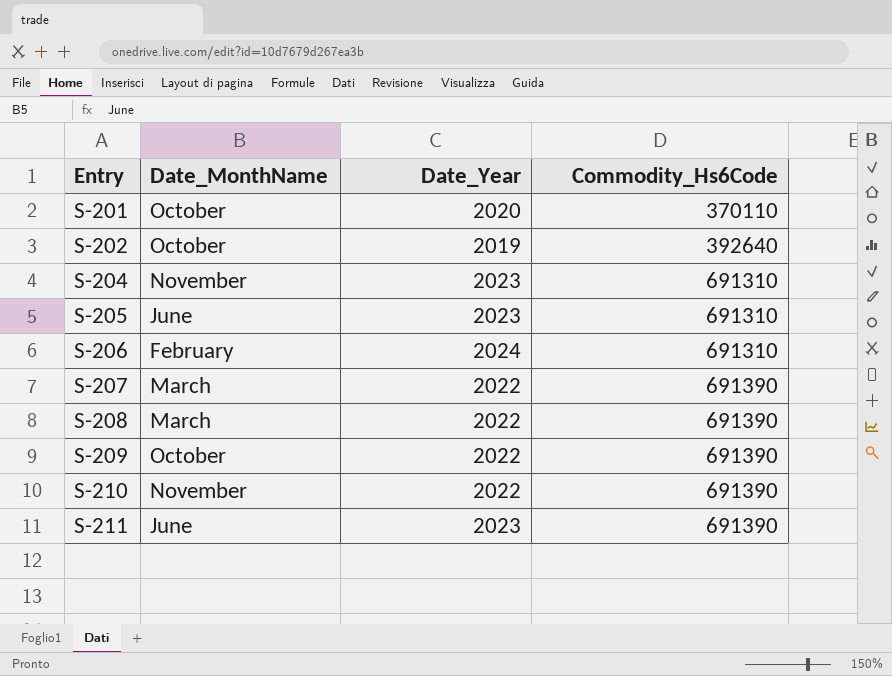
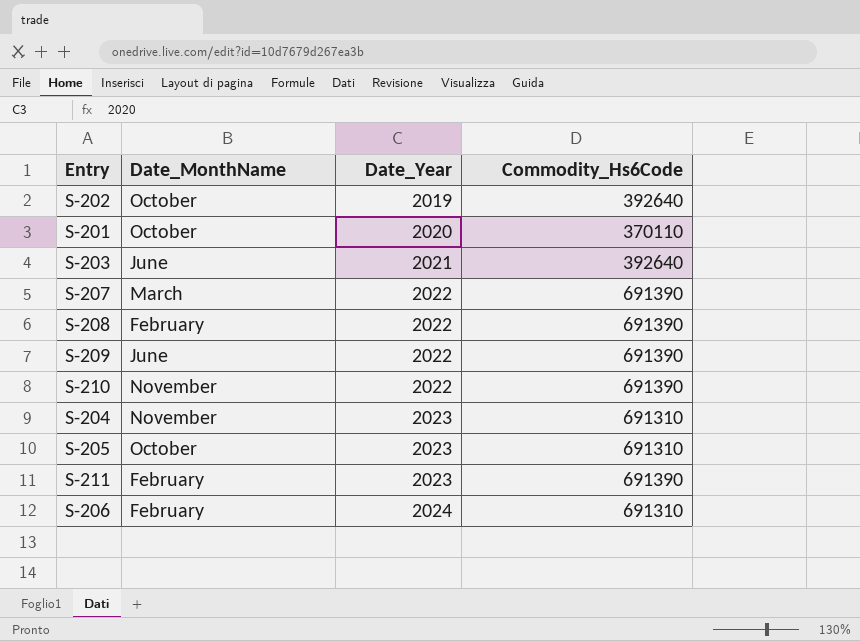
row order: Entry ascending -> Date_Year ascending
row S-203: none -> June | 2021 | 392640
S-208 | Date_MonthName: March -> February
S-209 | Date_MonthName: October -> June
S-205 | Date_MonthName: June -> October
S-211 | Date_MonthName: June -> February

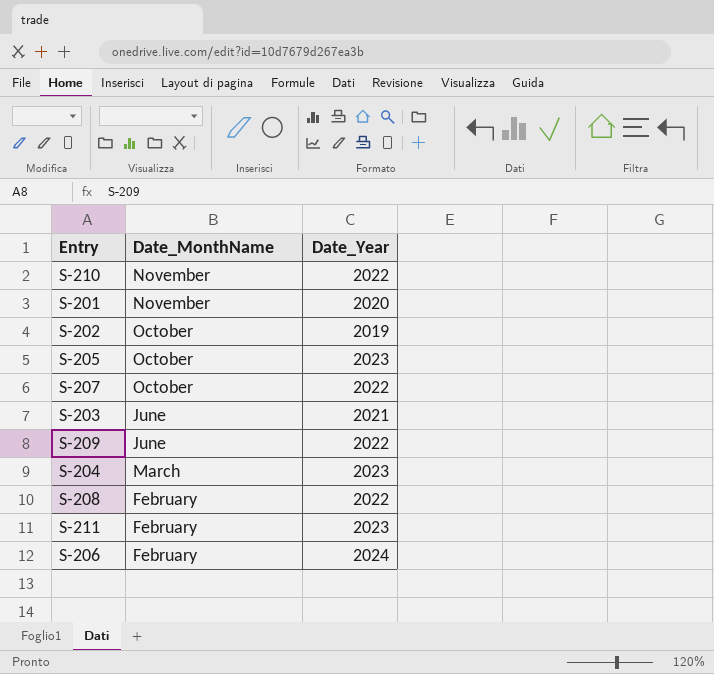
row order: Date_Year ascending -> Date_MonthName descending
column Commodity_Hs6Code | position: 4 -> none
S-201 | Date_MonthName: October -> November
S-207 | Date_MonthName: March -> October
S-204 | Date_MonthName: November -> March

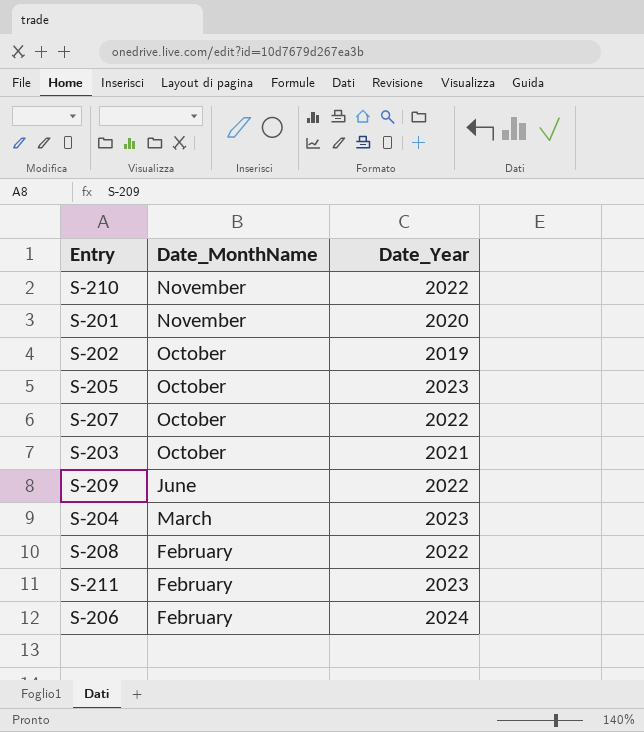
S-203 | Date_MonthName: June -> October

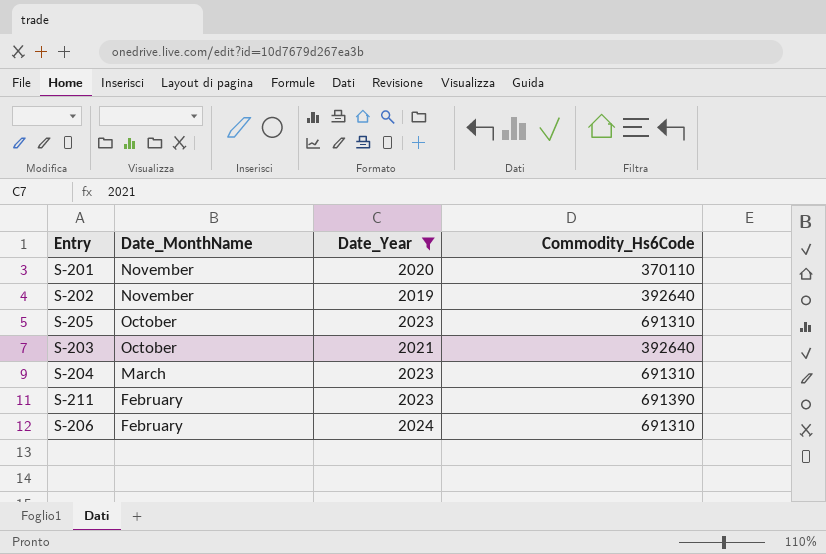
filter: none -> Date_Year != 2022
column Commodity_Hs6Code | position: none -> 4
S-202 | Date_MonthName: October -> November

